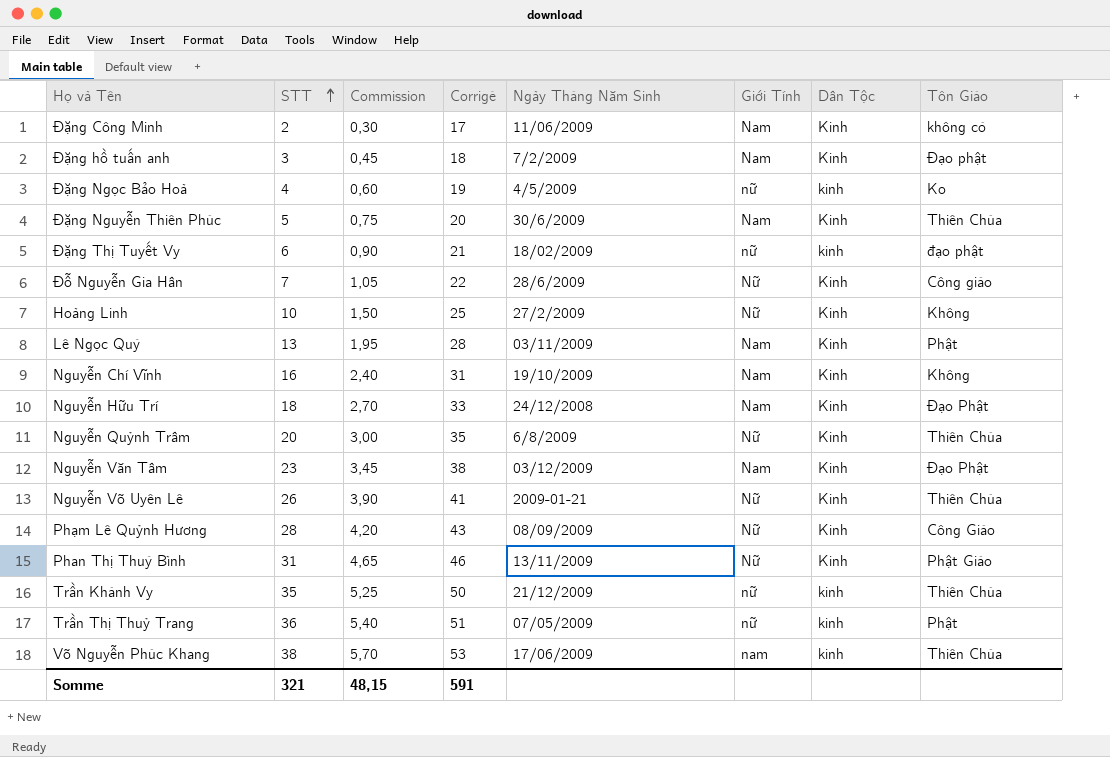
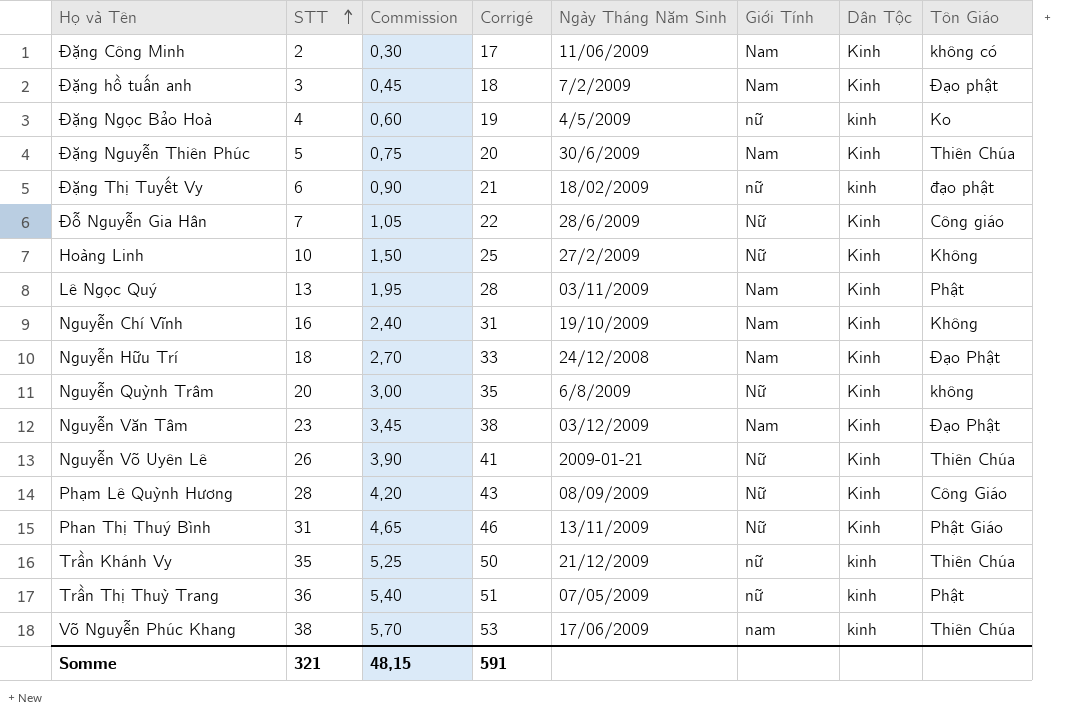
Nguyễn Quỳnh Trâm | Tôn Giáo: Thiên Chúa -> không

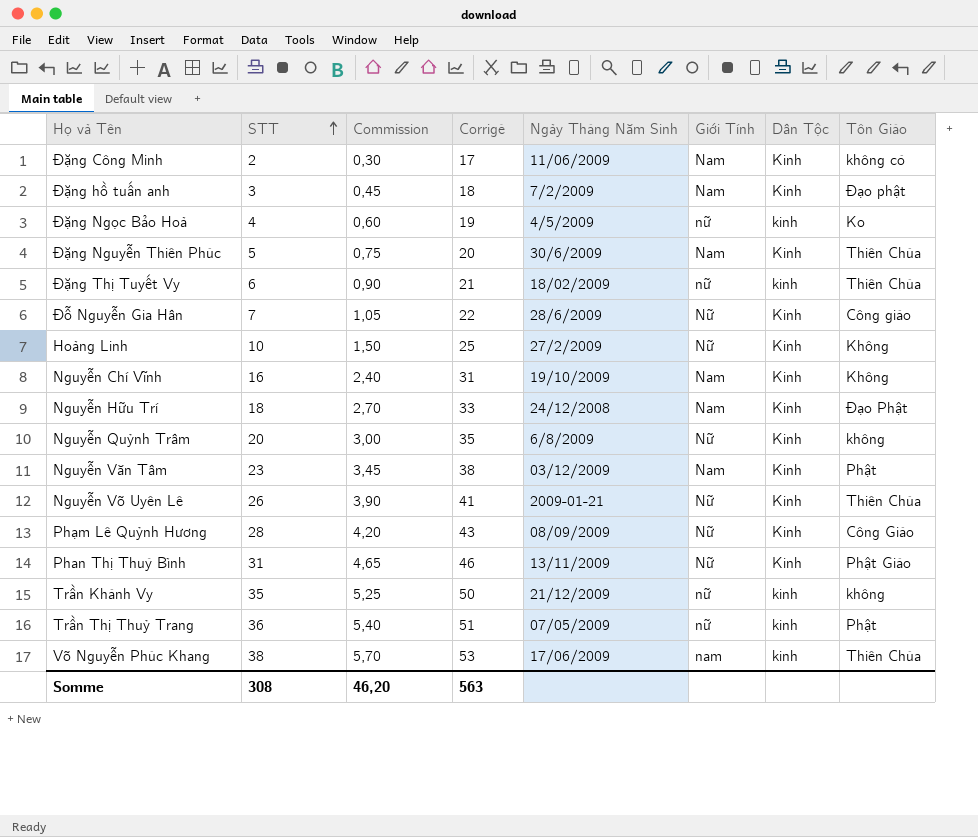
row Lê Ngọc Quý: 13 | 1,95 | 28 | 03/11/2009 | Nam | Kinh | Phật -> none
Đặng Thị Tuyết Vy | Tôn Giáo: đạo phật -> Thiên Chúa
Nguyễn Văn Tâm | Tôn Giáo: Đạo Phật -> Phật
Trần Khánh Vy | Tôn Giáo: Thiên Chúa -> không
Somme | STT: 321 -> 308
Somme | Commission: 48,15 -> 46,20
Somme | Corrigé: 591 -> 563

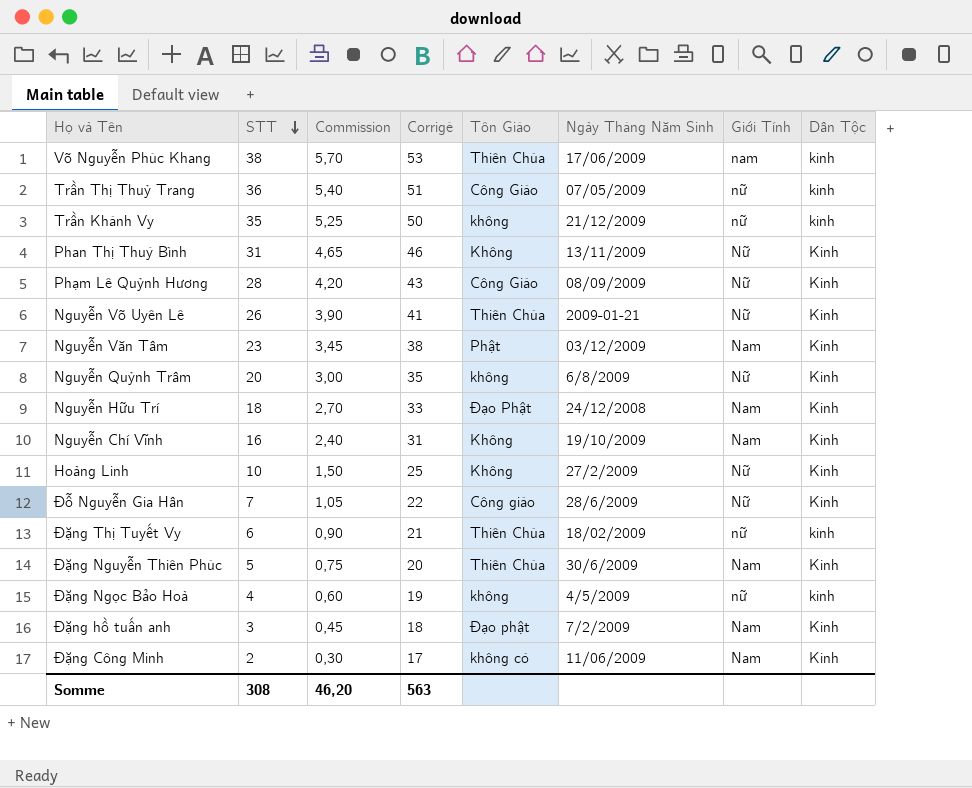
row order: STT ascending -> STT descending
column Tôn Giáo | position: 8 -> 5
Trần Thị Thuỳ Trang | Tôn Giáo: Phật -> Công Giáo
Phan Thị Thuý Bình | Tôn Giáo: Phật Giáo -> Không
Đặng Ngọc Bảo Hoà | Tôn Giáo: Ko -> không

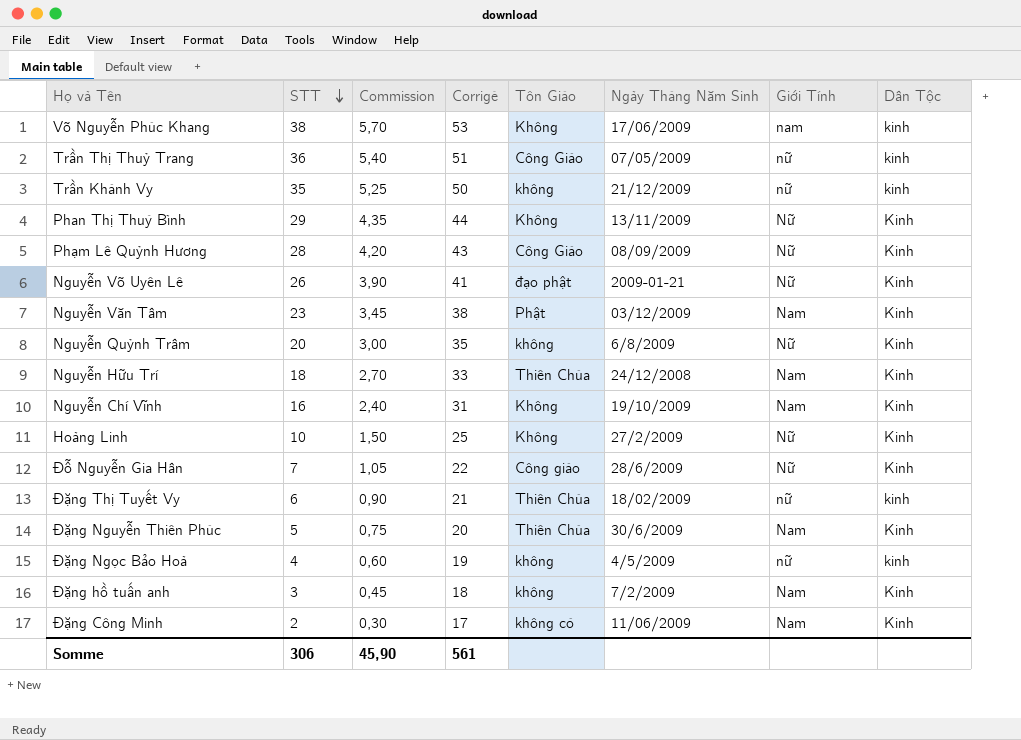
Võ Nguyễn Phúc Khang | Tôn Giáo: Thiên Chúa -> Không
Phan Thị Thuý Bình | STT: 31 -> 29
Phan Thị Thuý Bình | Commission: 4,65 -> 4,35
Phan Thị Thuý Bình | Corrigé: 46 -> 44
Nguyễn Võ Uyên Lê | Tôn Giáo: Thiên Chúa -> đạo phật
Nguyễn Hữu Trí | Tôn Giáo: Đạo Phật -> Thiên Chúa
Đặng hồ tuấn anh | Tôn Giáo: Đạo phật -> không
Somme | STT: 308 -> 306
Somme | Commission: 46,20 -> 45,90
Somme | Corrigé: 563 -> 561

